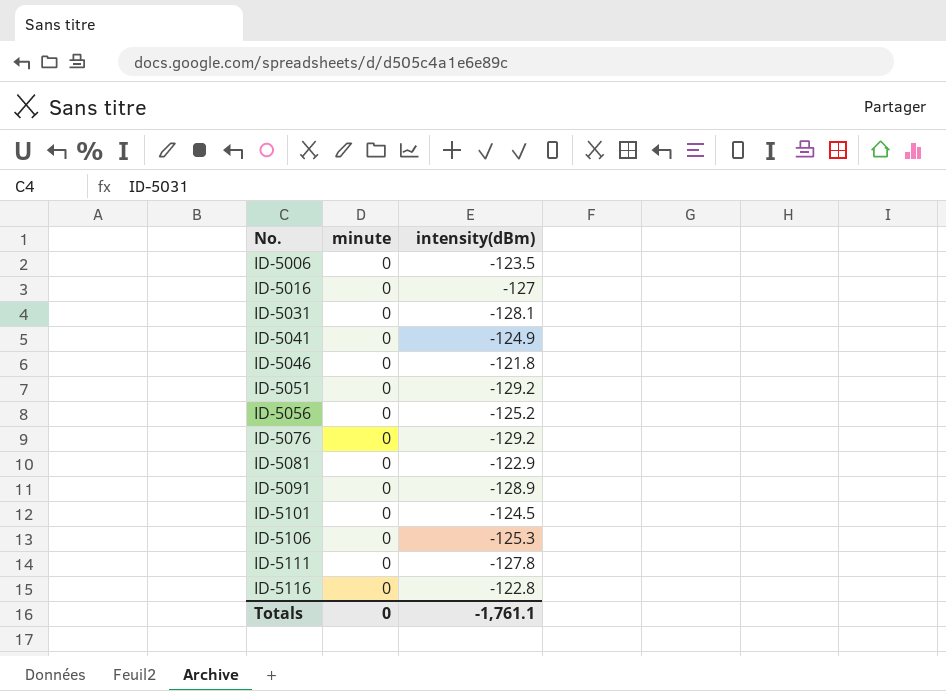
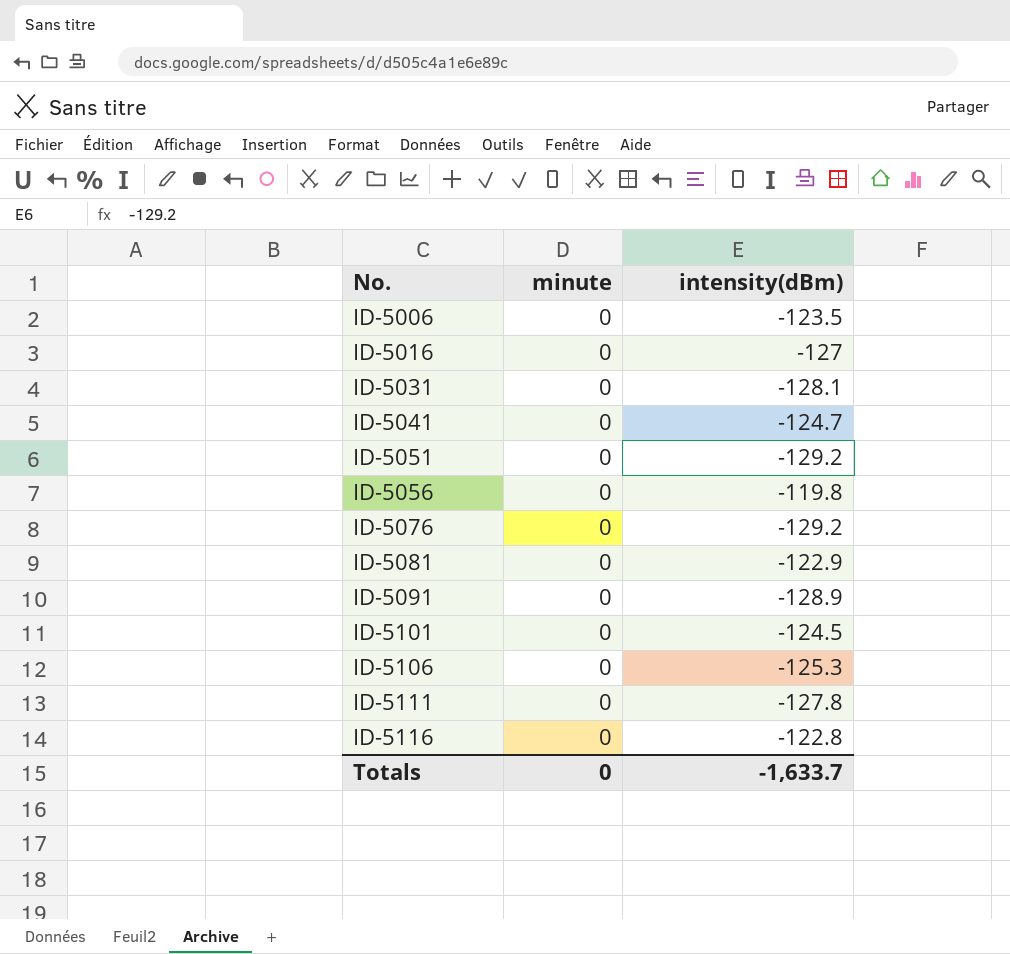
row ID-5046: 0 | -121.8 -> none
ID-5041 | intensity(dBm): -124.9 -> -124.7
ID-5056 | intensity(dBm): -125.2 -> -119.8
Totals | intensity(dBm): -1,761.1 -> -1,633.7

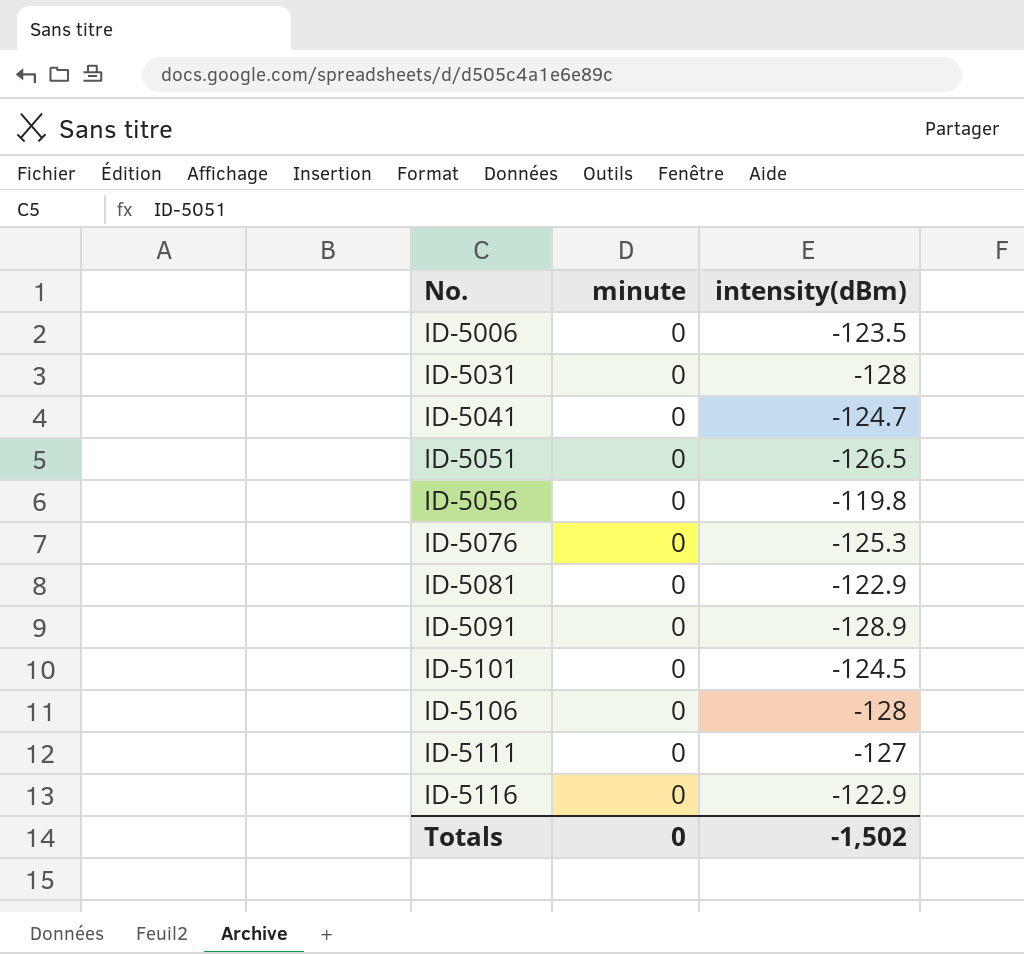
row ID-5016: 0 | -127 -> none
ID-5031 | intensity(dBm): -128.1 -> -128
ID-5051 | intensity(dBm): -129.2 -> -126.5
ID-5076 | intensity(dBm): -129.2 -> -125.3
ID-5106 | intensity(dBm): -125.3 -> -128
ID-5111 | intensity(dBm): -127.8 -> -127
ID-5116 | intensity(dBm): -122.8 -> -122.9
Totals | intensity(dBm): -1,633.7 -> -1,502

